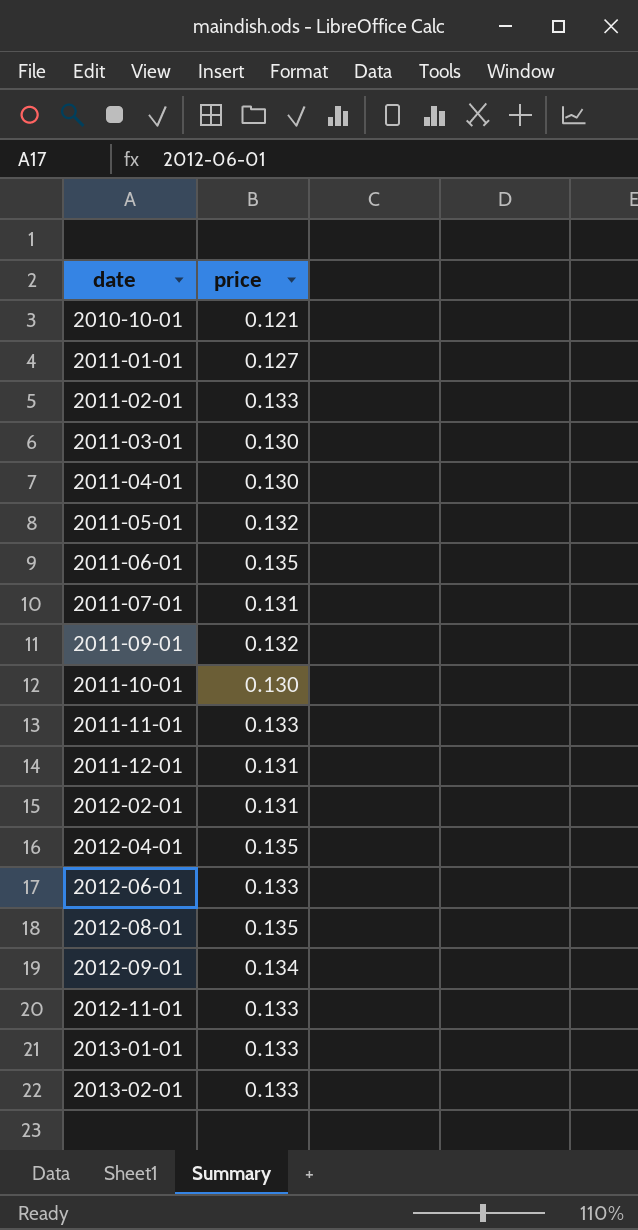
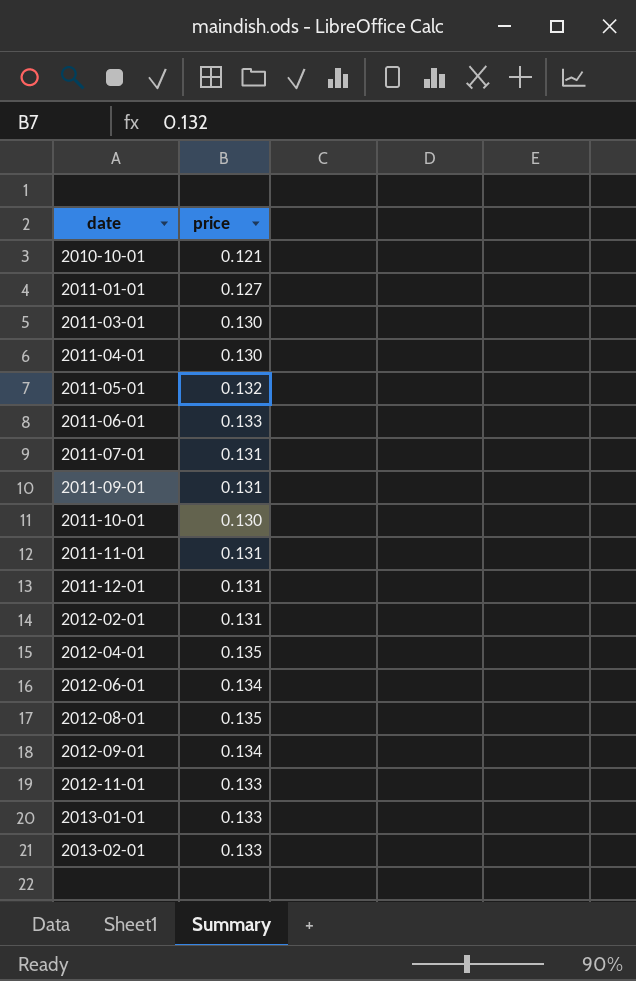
row 2011-02-01: 0.133 -> none
2011-06-01 | price: 0.135 -> 0.133
2011-09-01 | price: 0.132 -> 0.131
2011-11-01 | price: 0.133 -> 0.131
2012-06-01 | price: 0.133 -> 0.134

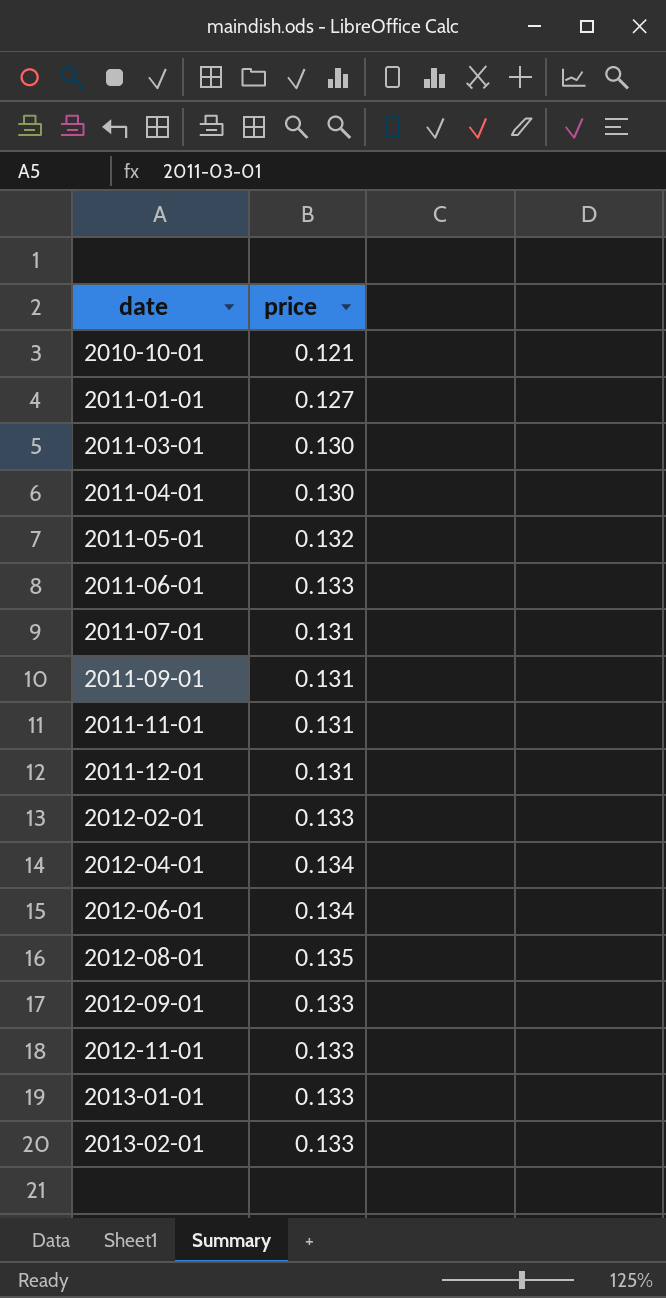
row 2011-10-01: 0.130 -> none
2012-02-01 | price: 0.131 -> 0.133
2012-04-01 | price: 0.135 -> 0.134
2012-09-01 | price: 0.134 -> 0.133

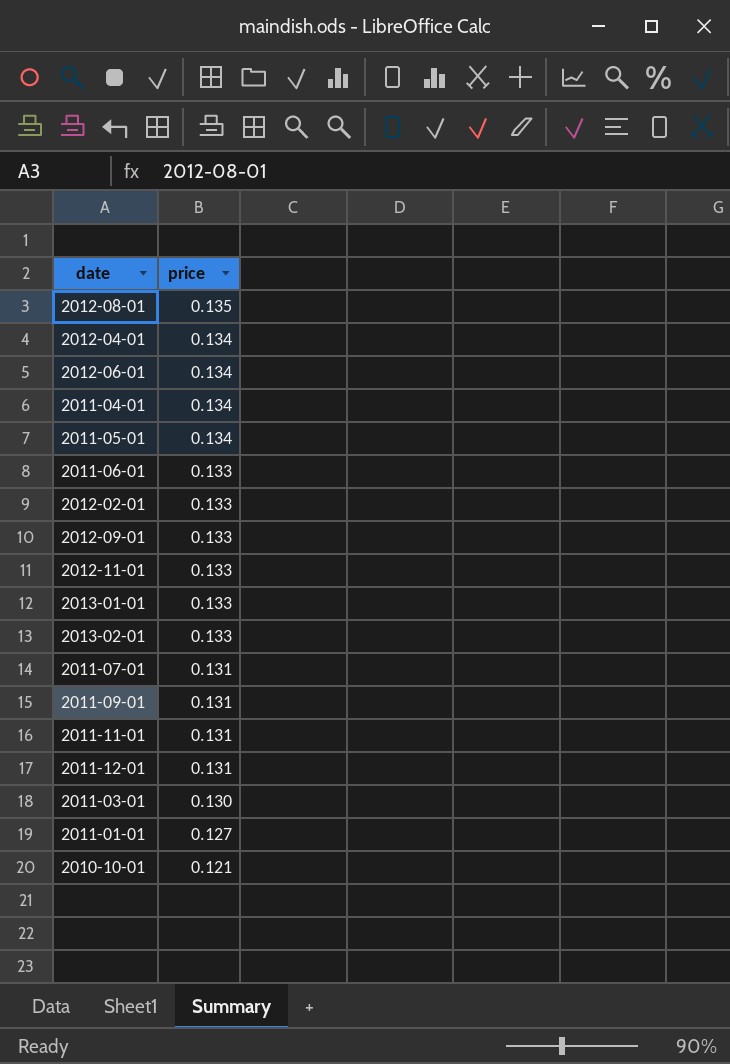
row order: date ascending -> price descending
2011-04-01 | price: 0.130 -> 0.134
2011-05-01 | price: 0.132 -> 0.134

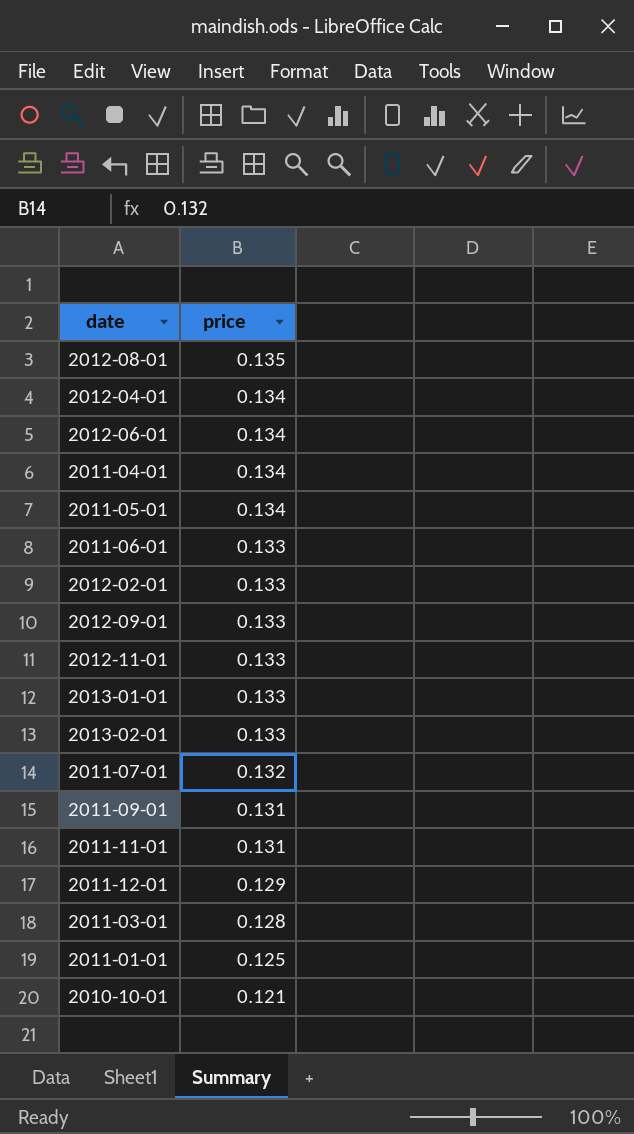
2011-07-01 | price: 0.131 -> 0.132
2011-12-01 | price: 0.131 -> 0.129
2011-03-01 | price: 0.130 -> 0.128
2011-01-01 | price: 0.127 -> 0.125

